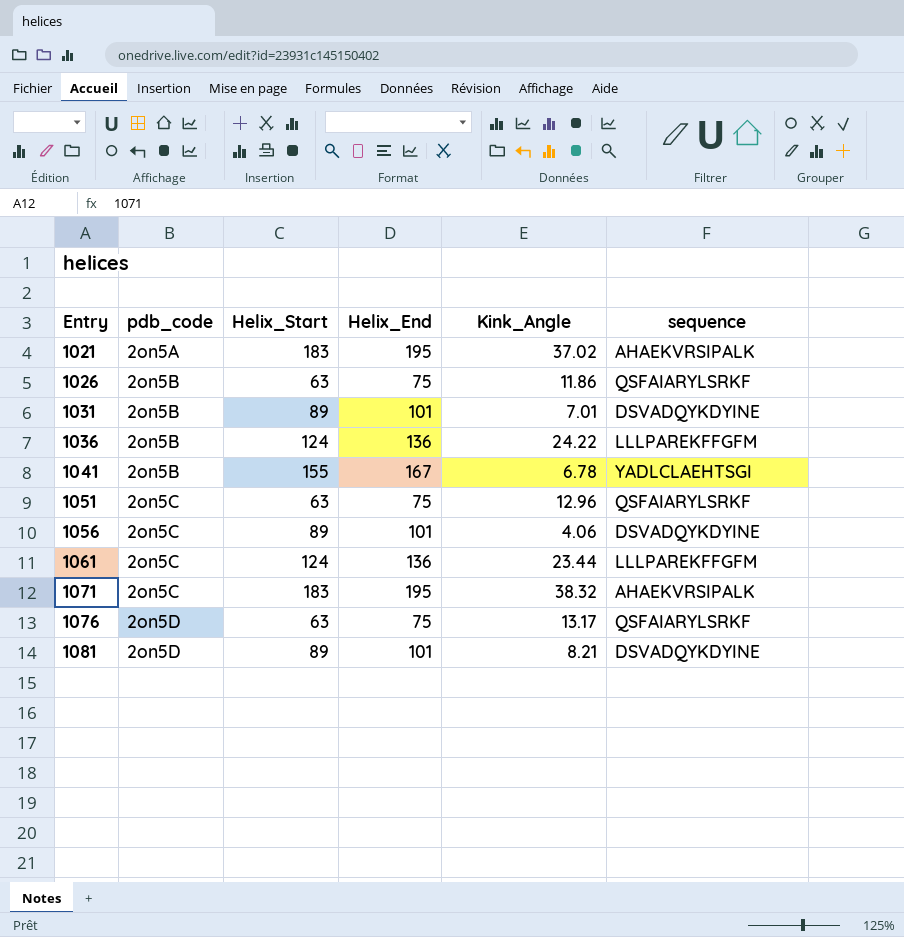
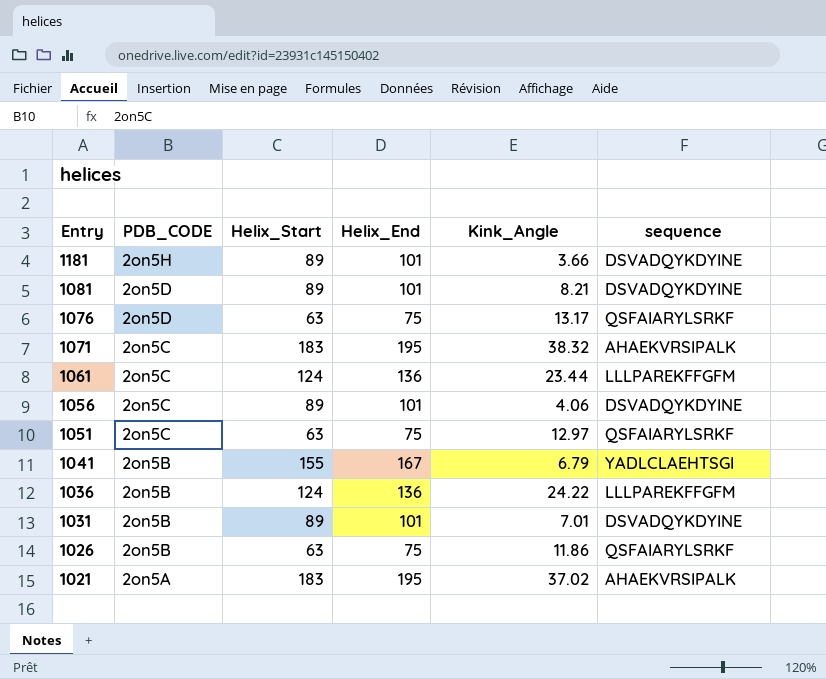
row order: Entry ascending -> Entry descending
column name: pdb_code -> PDB_CODE
row 1181: none -> 2on5H | 89 | 101 | 3.66 | DSVADQYKDYINE
1051 | Kink_Angle: 12.96 -> 12.97
1041 | Kink_Angle: 6.78 -> 6.79

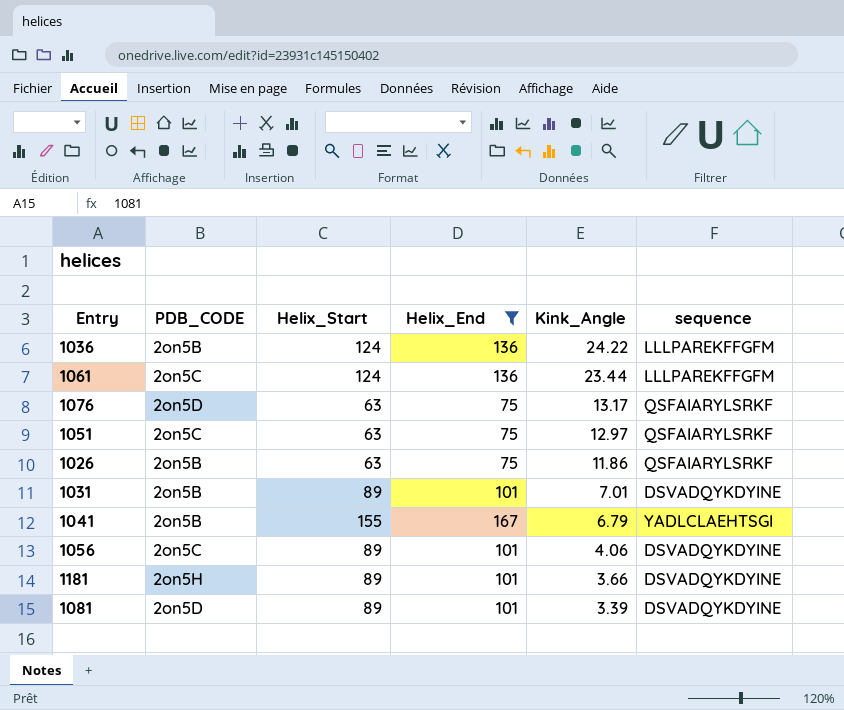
filter: none -> Helix_End != 195
row order: Entry descending -> Kink_Angle descending
1081 | Kink_Angle: 8.21 -> 3.39

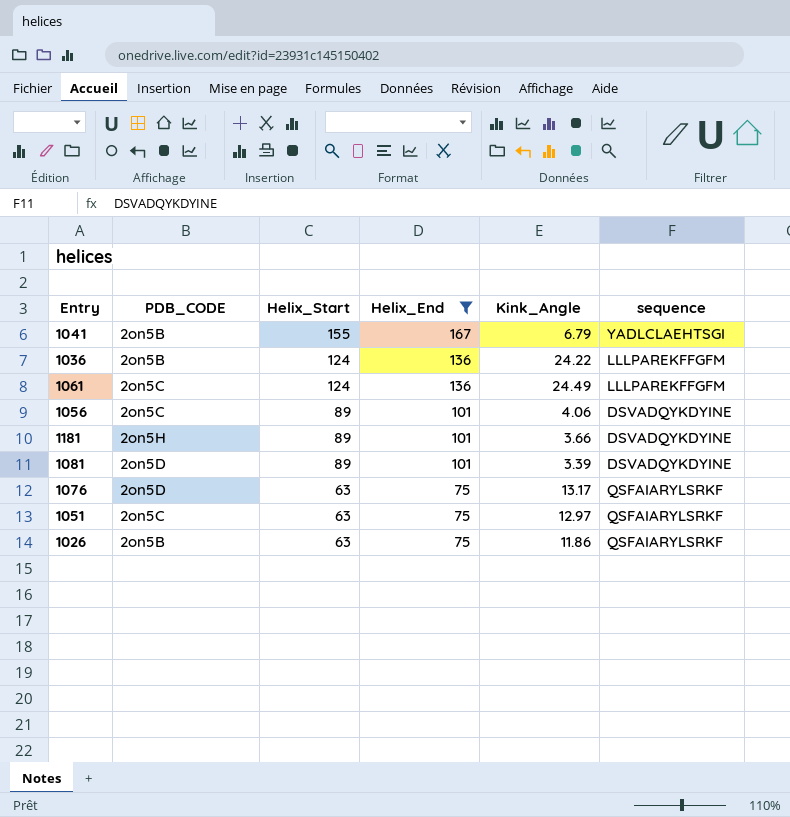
row order: Kink_Angle descending -> Helix_Start descending
row 1031: 2on5B | 89 | 101 | 7.01 | DSVADQYKDYINE -> none
1061 | Kink_Angle: 23.44 -> 24.49

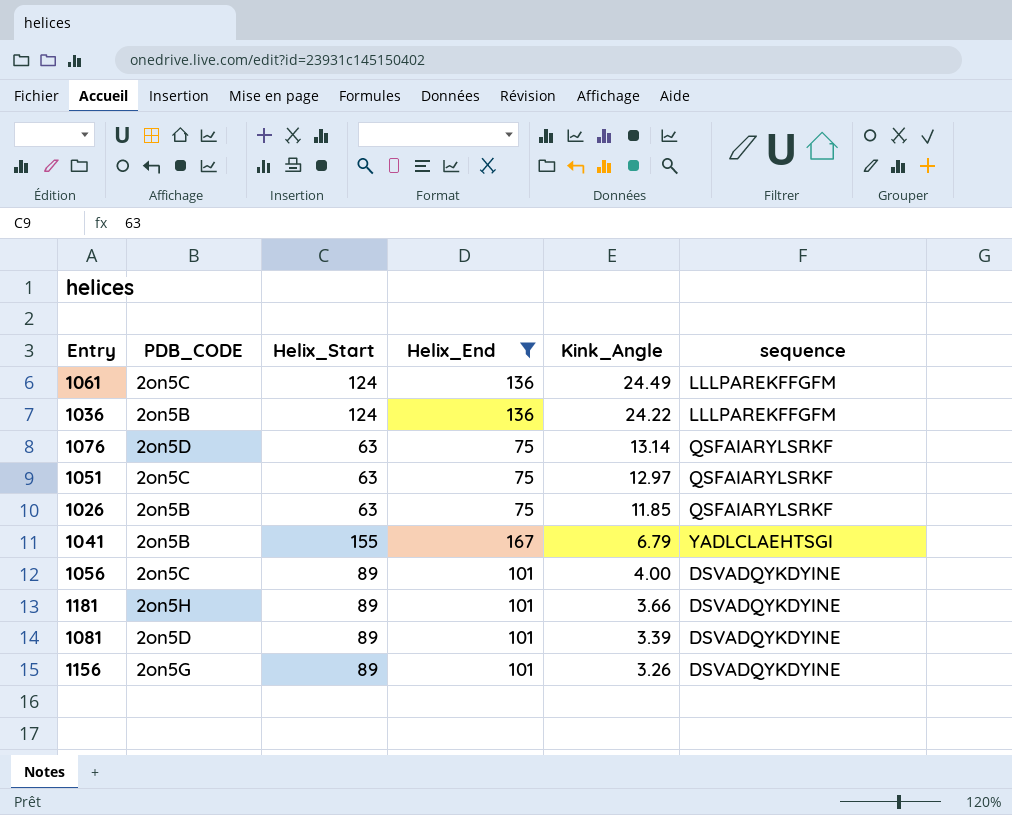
row order: Helix_Start descending -> Kink_Angle descending
1076 | Kink_Angle: 13.17 -> 13.14
1026 | Kink_Angle: 11.86 -> 11.85
1056 | Kink_Angle: 4.06 -> 4.00
row 1156: none -> 2on5G | 89 | 101 | 3.26 | DSVADQYKDYINE

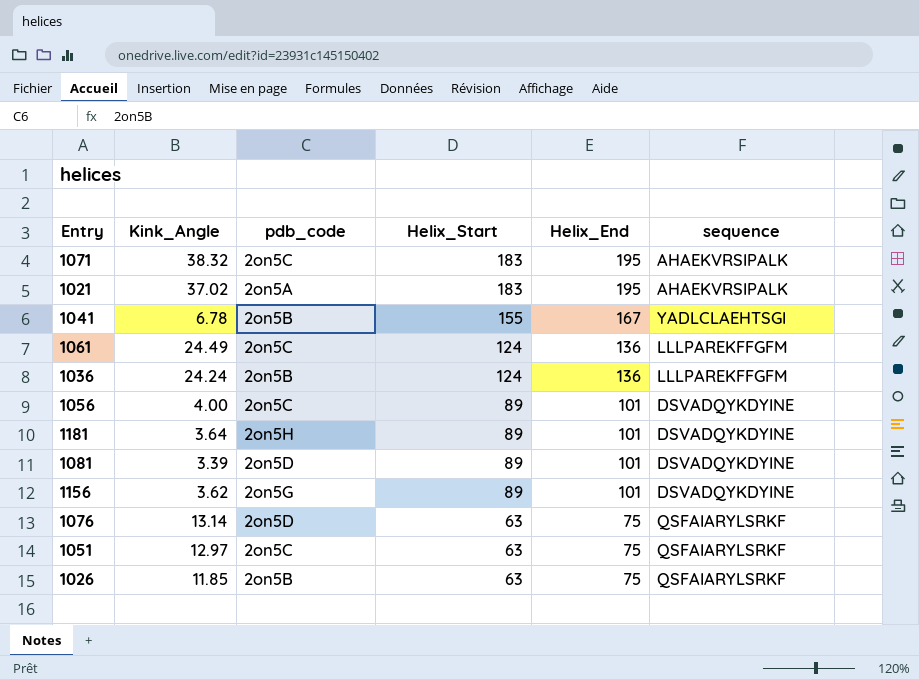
filter: Helix_End != 195 -> none
row order: Kink_Angle descending -> Helix_Start descending
column Kink_Angle | position: 5 -> 2
column name: PDB_CODE -> pdb_code
1041 | Kink_Angle: 6.79 -> 6.78
1036 | Kink_Angle: 24.22 -> 24.24
1181 | Kink_Angle: 3.66 -> 3.64
1156 | Kink_Angle: 3.26 -> 3.62

